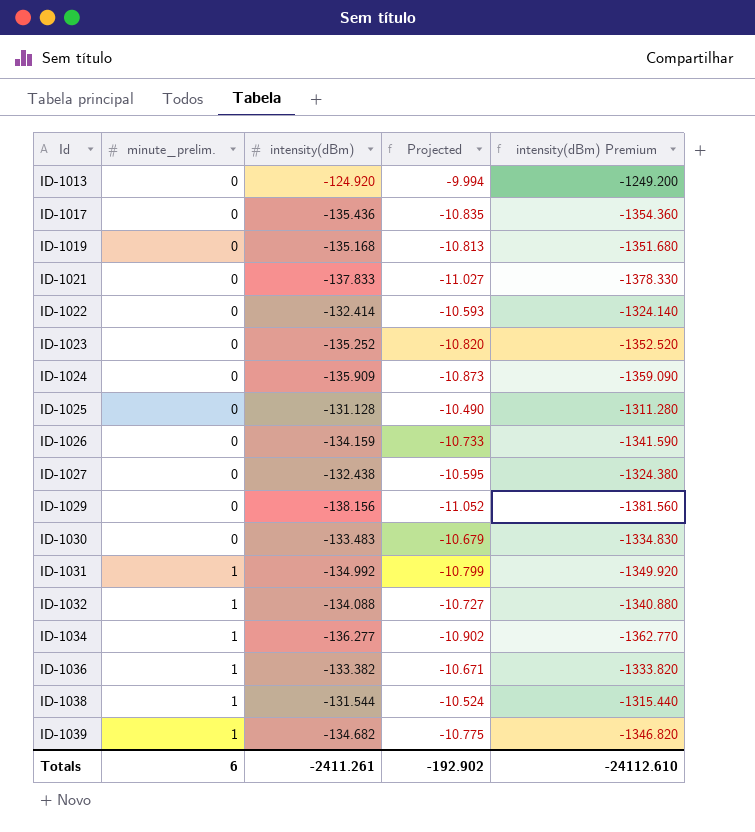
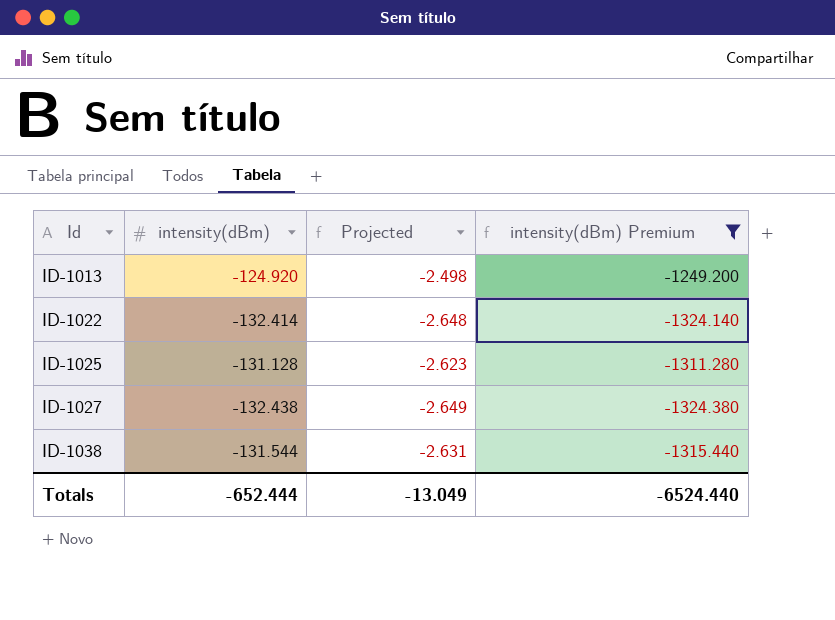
filter: none -> intensity(dBm) Premium >= -1324.380
column minute_prelim. | position: 2 -> none
column Projected | formula: [intensity(dBm)] * 0.08 -> [intensity(dBm)] * 0.02
Totals | intensity(dBm): -2411.261 -> -652.444
Totals | Projected: -192.902 -> -13.049
Totals | intensity(dBm) Premium: -24112.610 -> -6524.440

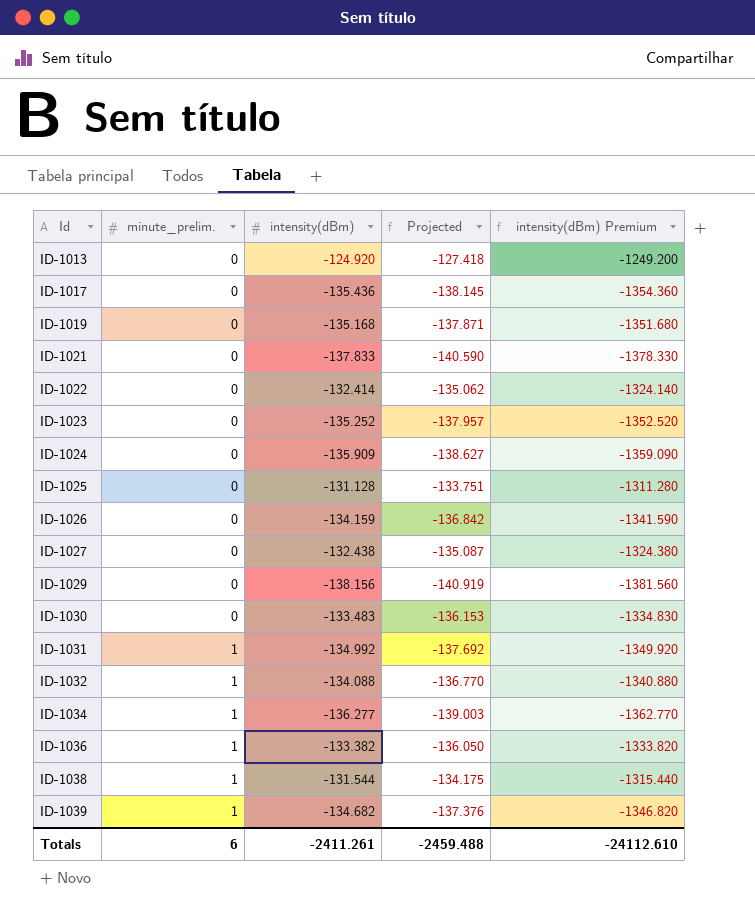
filter: intensity(dBm) Premium >= -1324.380 -> none
column minute_prelim. | position: none -> 2
column Projected | formula: [intensity(dBm)] * 0.02 -> [intensity(dBm)] * 1.02
Totals | intensity(dBm): -652.444 -> -2411.261
Totals | Projected: -13.049 -> -2459.488
Totals | intensity(dBm) Premium: -6524.440 -> -24112.610

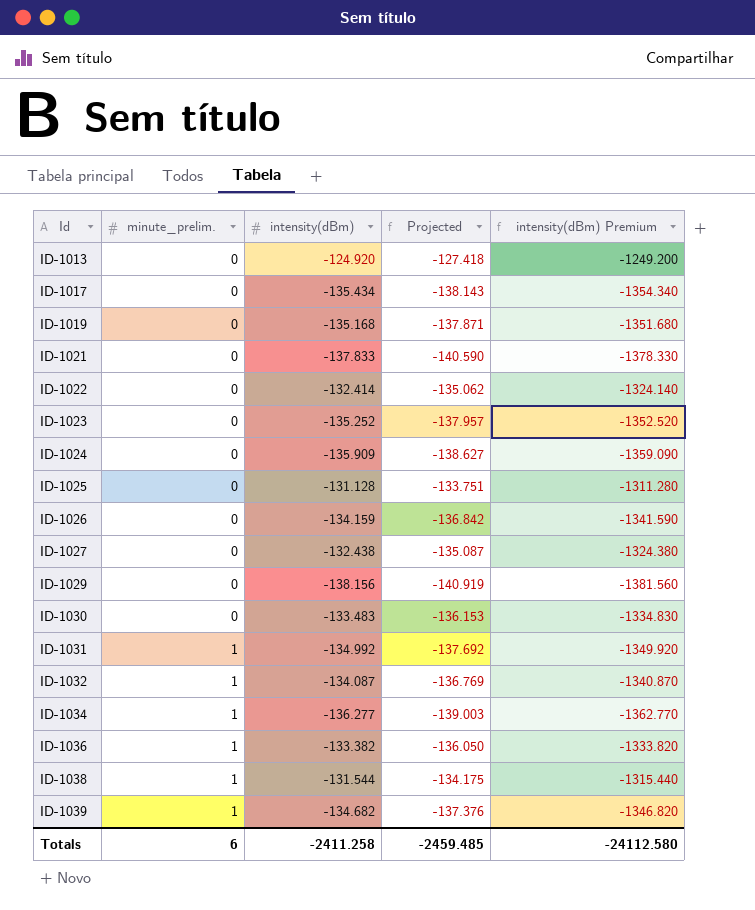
ID-1017 | intensity(dBm): -135.436 -> -135.434
ID-1017 | Projected: -138.145 -> -138.143
ID-1017 | intensity(dBm) Premium: -1354.360 -> -1354.340
ID-1032 | intensity(dBm): -134.088 -> -134.087
ID-1032 | Projected: -136.770 -> -136.769
ID-1032 | intensity(dBm) Premium: -1340.880 -> -1340.870
Totals | intensity(dBm): -2411.261 -> -2411.258
Totals | Projected: -2459.488 -> -2459.485
Totals | intensity(dBm) Premium: -24112.610 -> -24112.580

